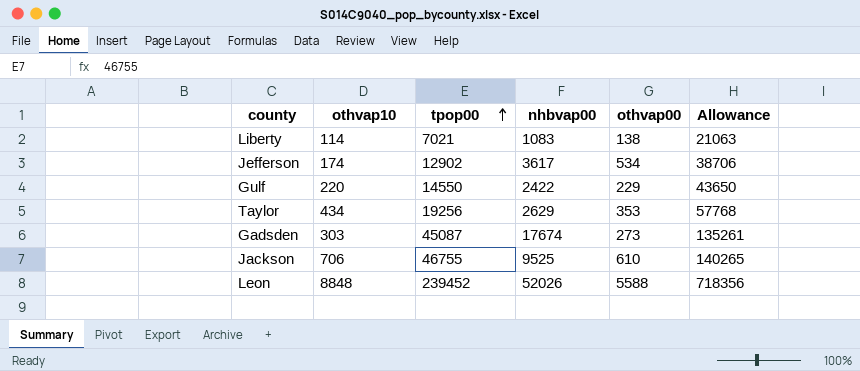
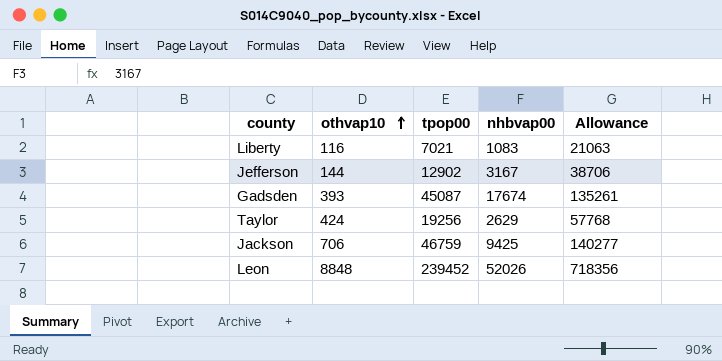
row order: tpop00 ascending -> othvap10 ascending
column othvap00 | position: 5 -> none
row Gulf: 220 | 14550 | 2422 | 229 | 43650 -> none
Liberty | othvap10: 114 -> 116
Jefferson | othvap10: 174 -> 144
Jefferson | nhbvap00: 3617 -> 3167
Gadsden | othvap10: 303 -> 393
Taylor | othvap10: 434 -> 424
Jackson | tpop00: 46755 -> 46759
Jackson | nhbvap00: 9525 -> 9425
Jackson | Allowance: 140265 -> 140277

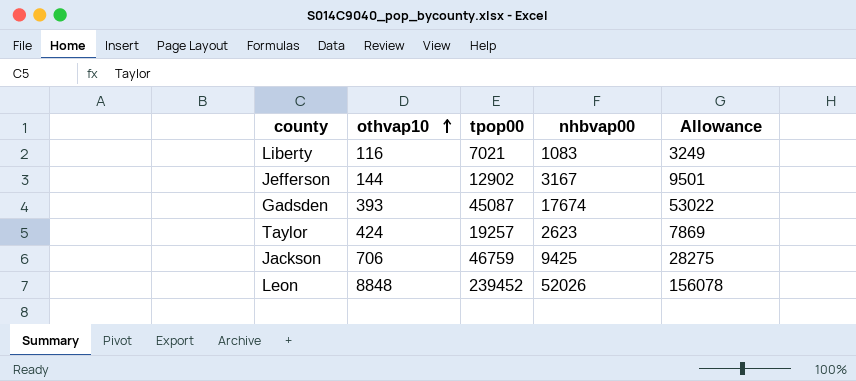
column Allowance | formula: [tpop00] * 3 -> [nhbvap00] * 3
Taylor | tpop00: 19256 -> 19257
Taylor | nhbvap00: 2629 -> 2623

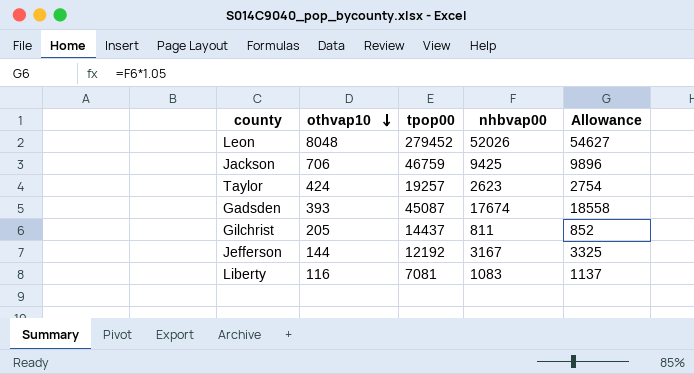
row order: othvap10 ascending -> othvap10 descending
column Allowance | formula: [nhbvap00] * 3 -> [nhbvap00] * 1.05
Leon | othvap10: 8848 -> 8048
Leon | tpop00: 239452 -> 279452
row Gilchrist: none -> 205 | 14437 | 811 | 852
Jefferson | tpop00: 12902 -> 12192
Liberty | tpop00: 7021 -> 7081

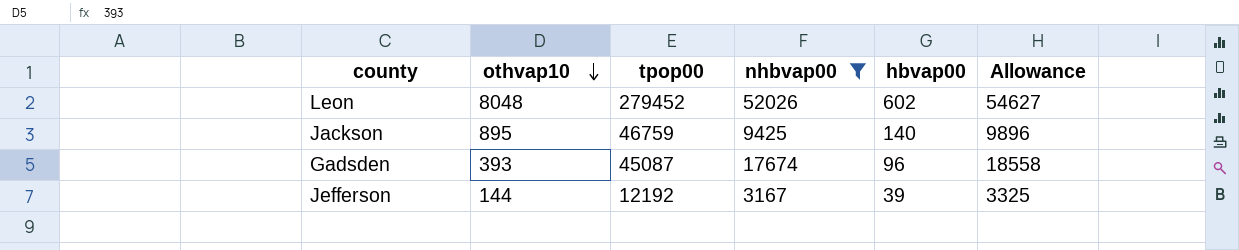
filter: none -> nhbvap00 >= 3167
column hbvap00 | position: none -> 5
Jackson | othvap10: 706 -> 895

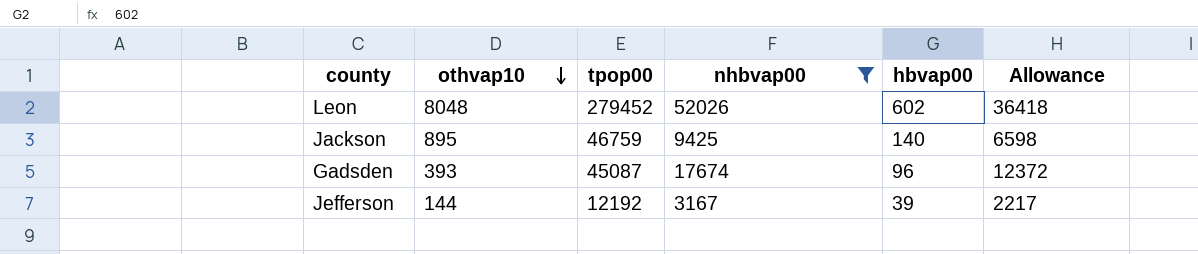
column Allowance | formula: [nhbvap00] * 1.05 -> [nhbvap00] * 0.7

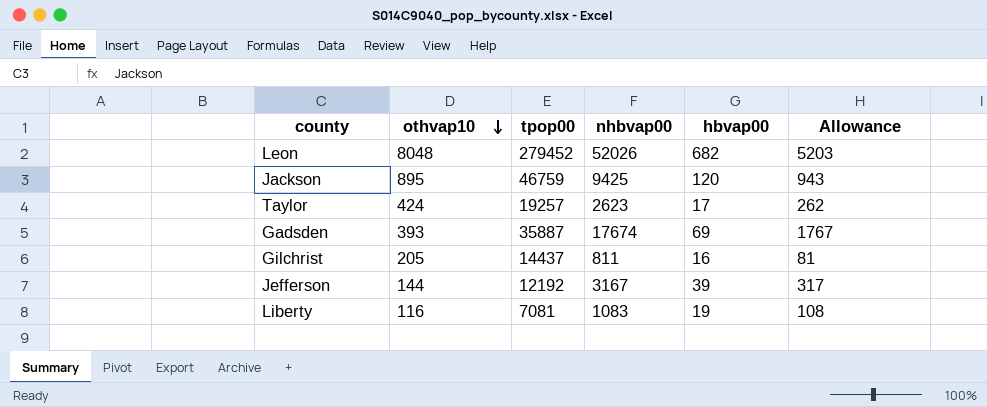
filter: nhbvap00 >= 3167 -> none
column Allowance | formula: [nhbvap00] * 0.7 -> [nhbvap00] * 0.1
Leon | hbvap00: 602 -> 682
Jackson | hbvap00: 140 -> 120
Gadsden | tpop00: 45087 -> 35887
Gadsden | hbvap00: 96 -> 69

